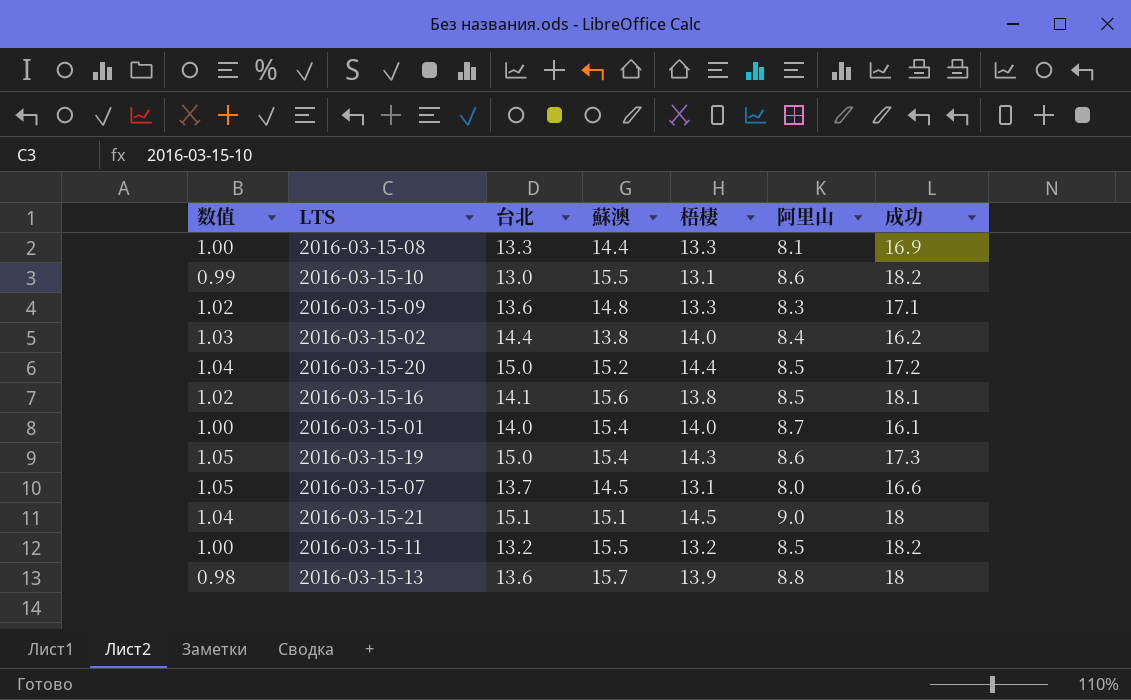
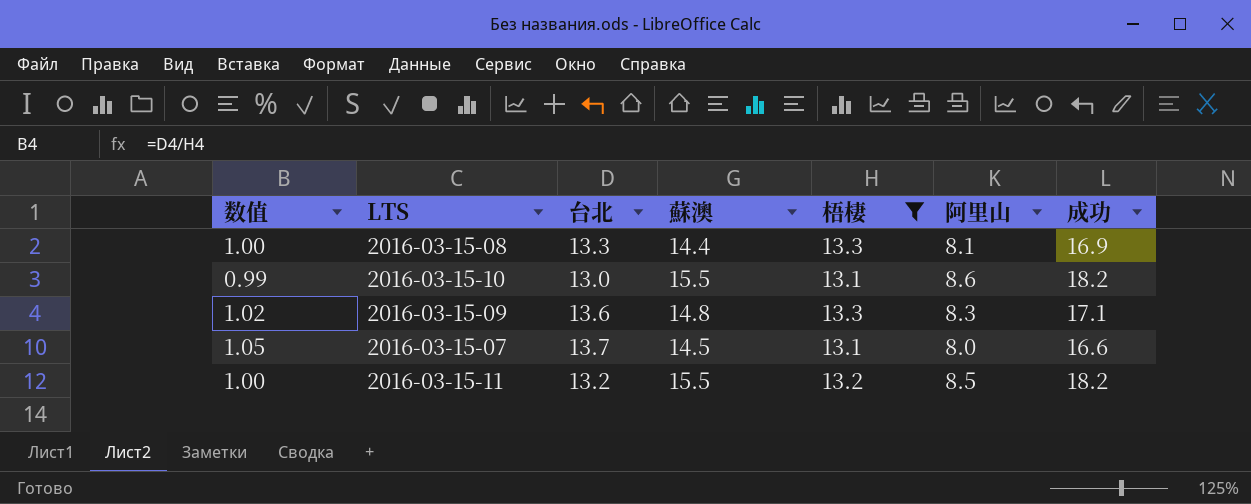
filter: none -> 梧棲 <= 13.3

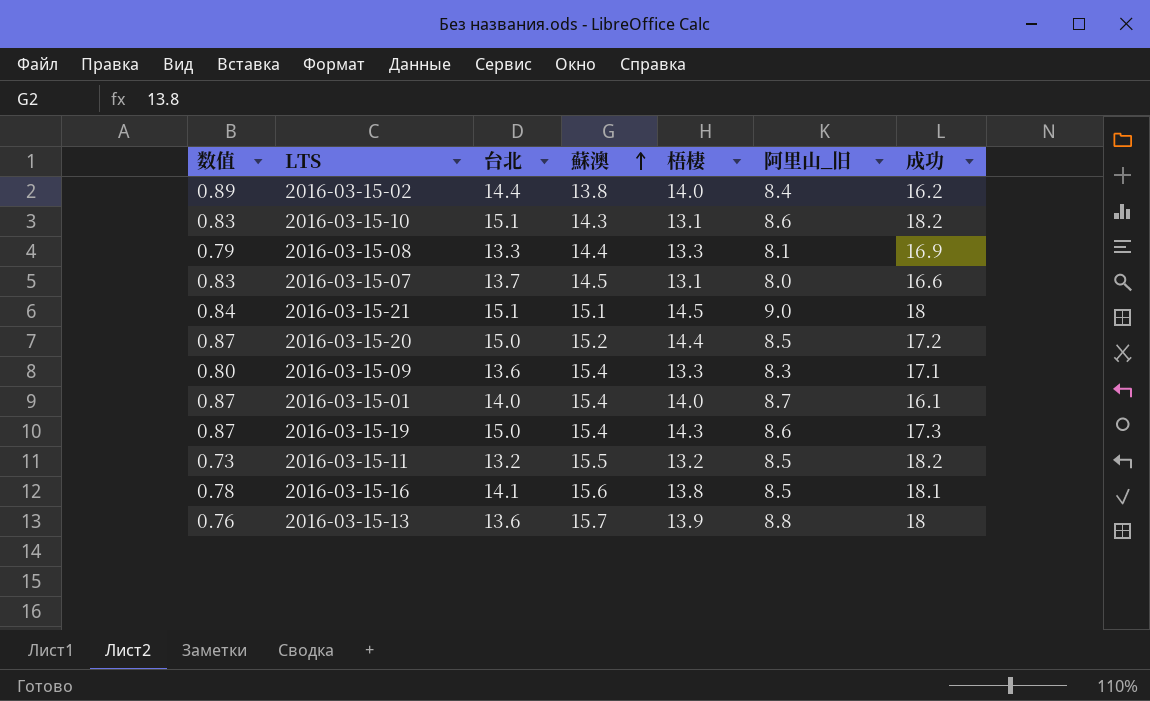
filter: 梧棲 <= 13.3 -> none
row order: none -> 蘇澳 ascending
column 数值 | formula: [台北] / [梧棲] -> [台北] / [成功]
column name: 阿里山 -> 阿里山_旧
2016-03-15-10 | 台北: 13.0 -> 15.1
2016-03-15-10 | 蘇澳: 15.5 -> 14.3
2016-03-15-09 | 蘇澳: 14.8 -> 15.4

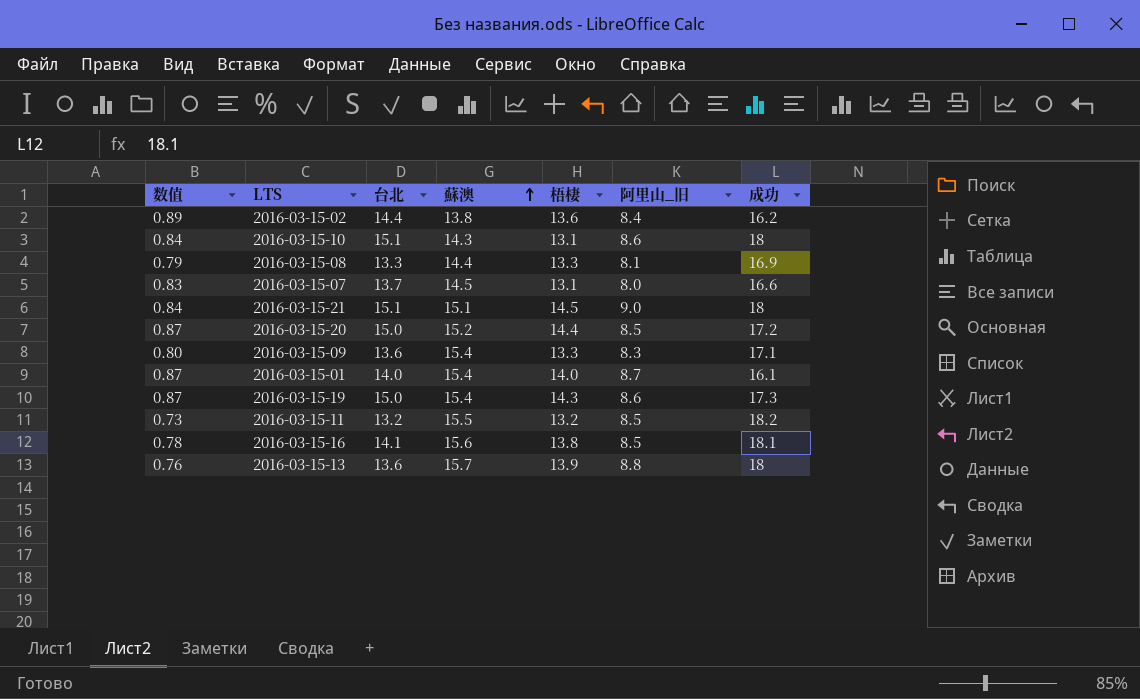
2016-03-15-02 | 梧棲: 14.0 -> 13.6
2016-03-15-10 | 数值: 0.83 -> 0.84
2016-03-15-10 | 成功: 18.2 -> 18

